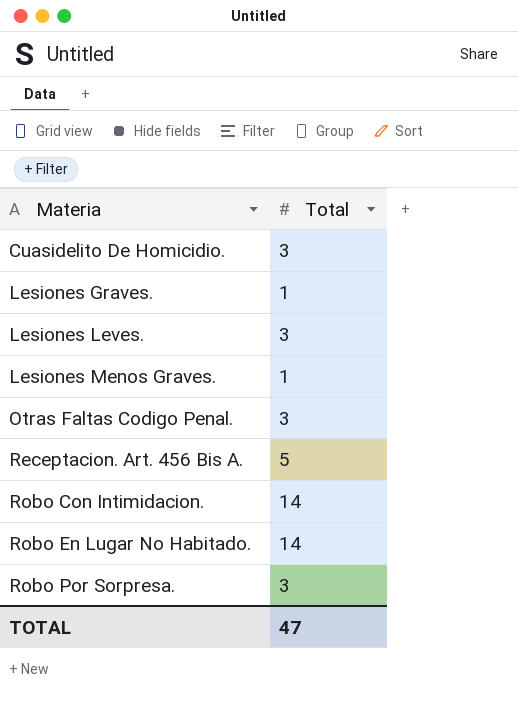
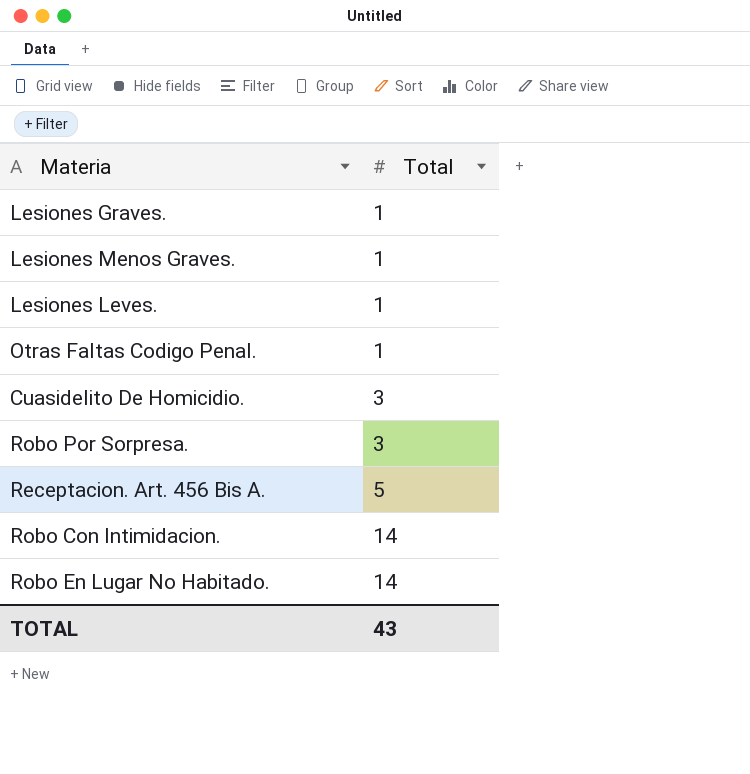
row order: Materia ascending -> Total ascending
Lesiones Leves. | Total: 3 -> 1
Otras Faltas Codigo Penal. | Total: 3 -> 1
TOTAL | Total: 47 -> 43

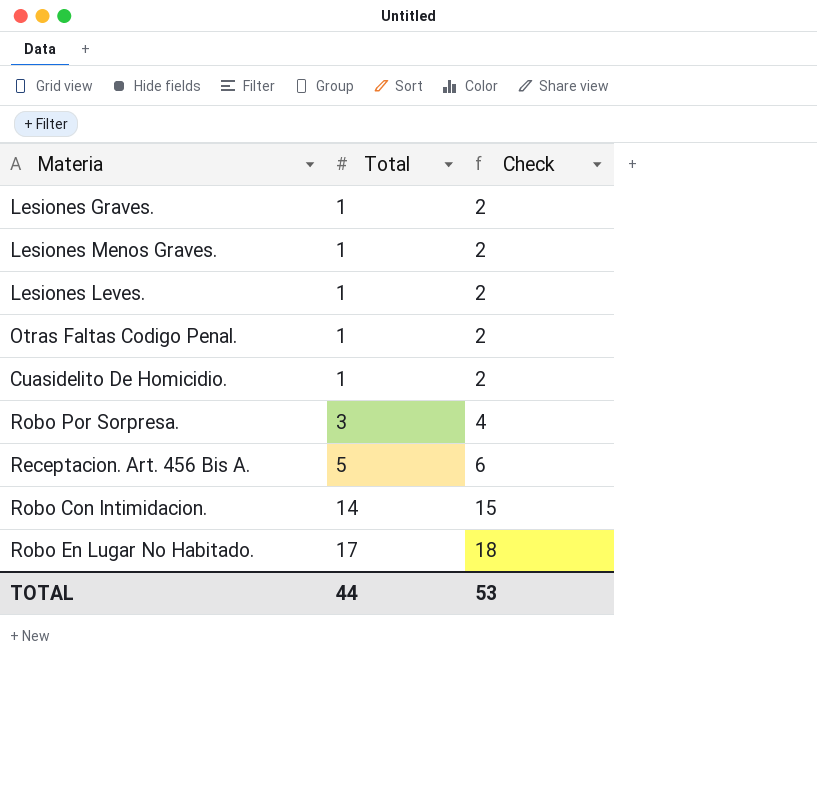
column Check | formula: none -> [Total] + 1
Cuasidelito De Homicidio. | Total: 3 -> 1
Robo En Lugar No Habitado. | Total: 14 -> 17
TOTAL | Total: 43 -> 44

